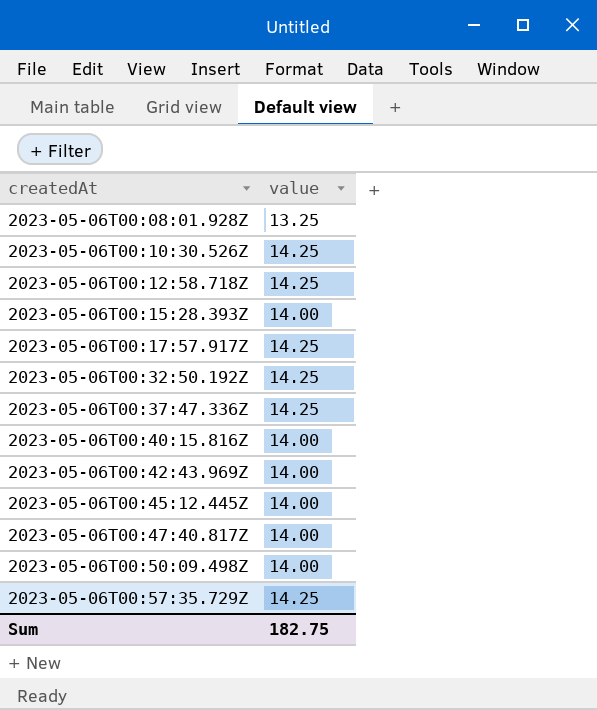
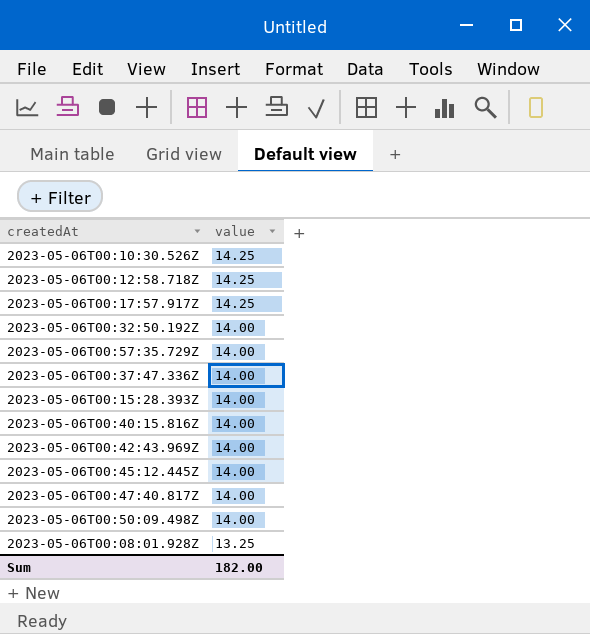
row order: createdAt ascending -> value descending
2023-05-06T00:32:50.192Z | value: 14.25 -> 14.00
2023-05-06T00:57:35.729Z | value: 14.25 -> 14.00
2023-05-06T00:37:47.336Z | value: 14.25 -> 14.00
Sum | value: 182.75 -> 182.00

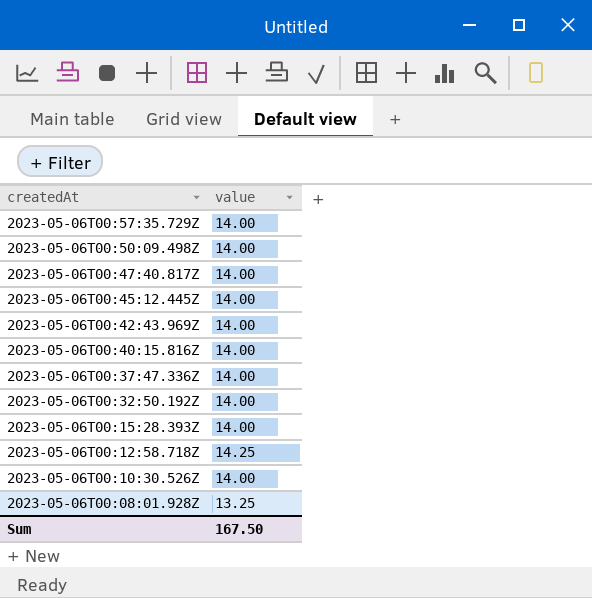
row order: value descending -> createdAt descending
row 2023-05-06T00:17:57.917Z: 14.25 -> none
2023-05-06T00:10:30.526Z | value: 14.25 -> 14.00
Sum | value: 182.00 -> 167.50

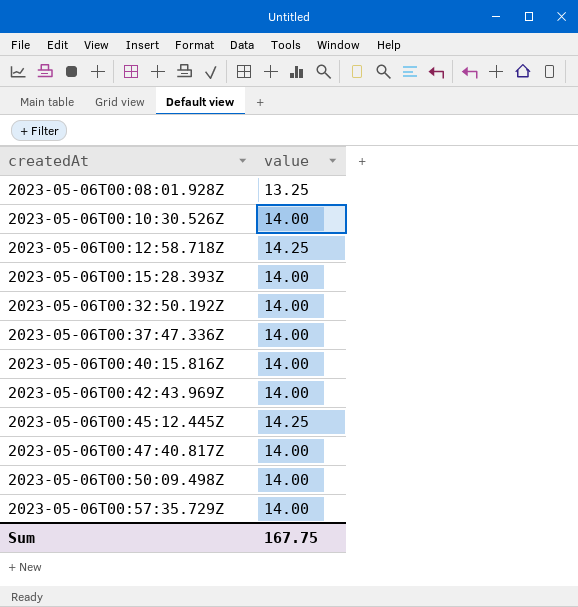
row order: createdAt descending -> createdAt ascending
2023-05-06T00:45:12.445Z | value: 14.00 -> 14.25
Sum | value: 167.50 -> 167.75

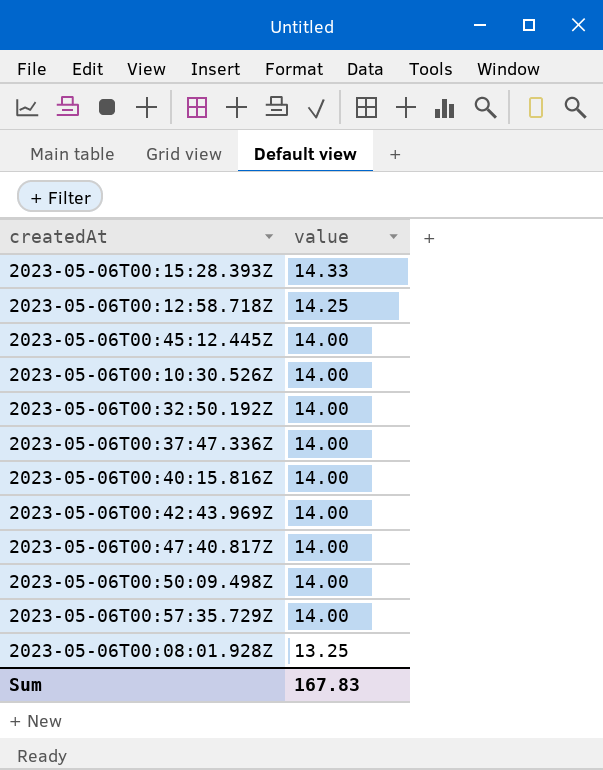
row order: createdAt ascending -> value descending
2023-05-06T00:15:28.393Z | value: 14.00 -> 14.33
2023-05-06T00:45:12.445Z | value: 14.25 -> 14.00
Sum | value: 167.75 -> 167.83

